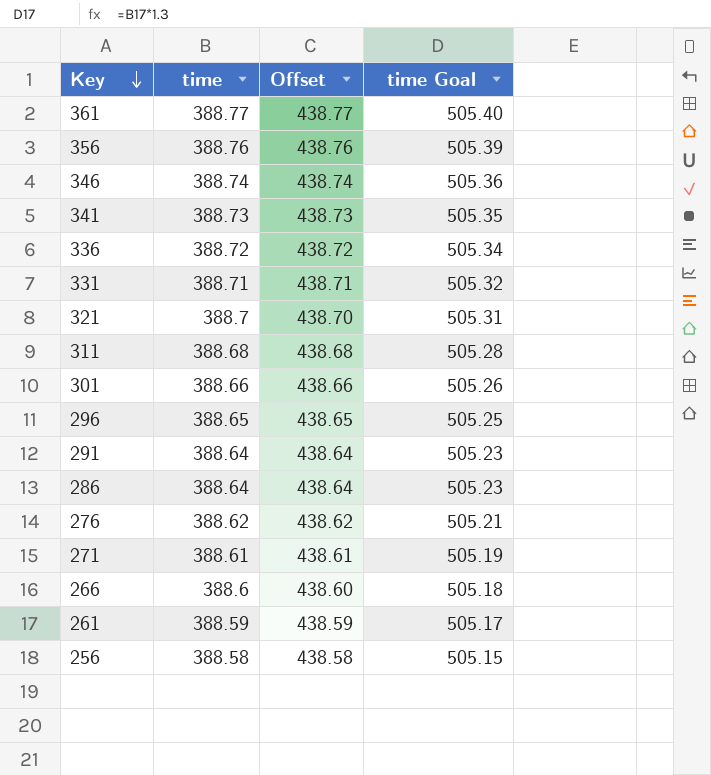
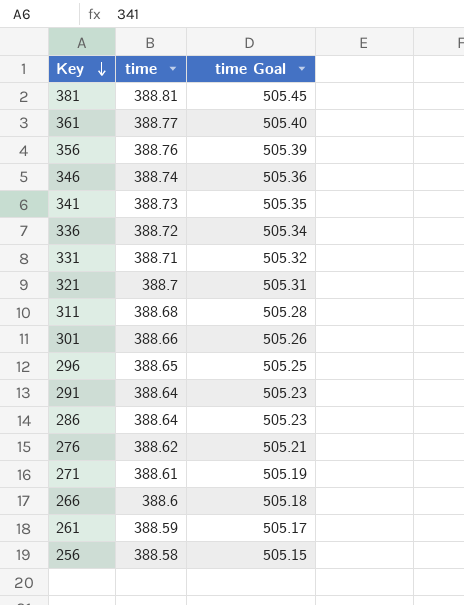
column Offset | formula: [time] + 50 -> none
row 381: none -> 388.81 | 505.45

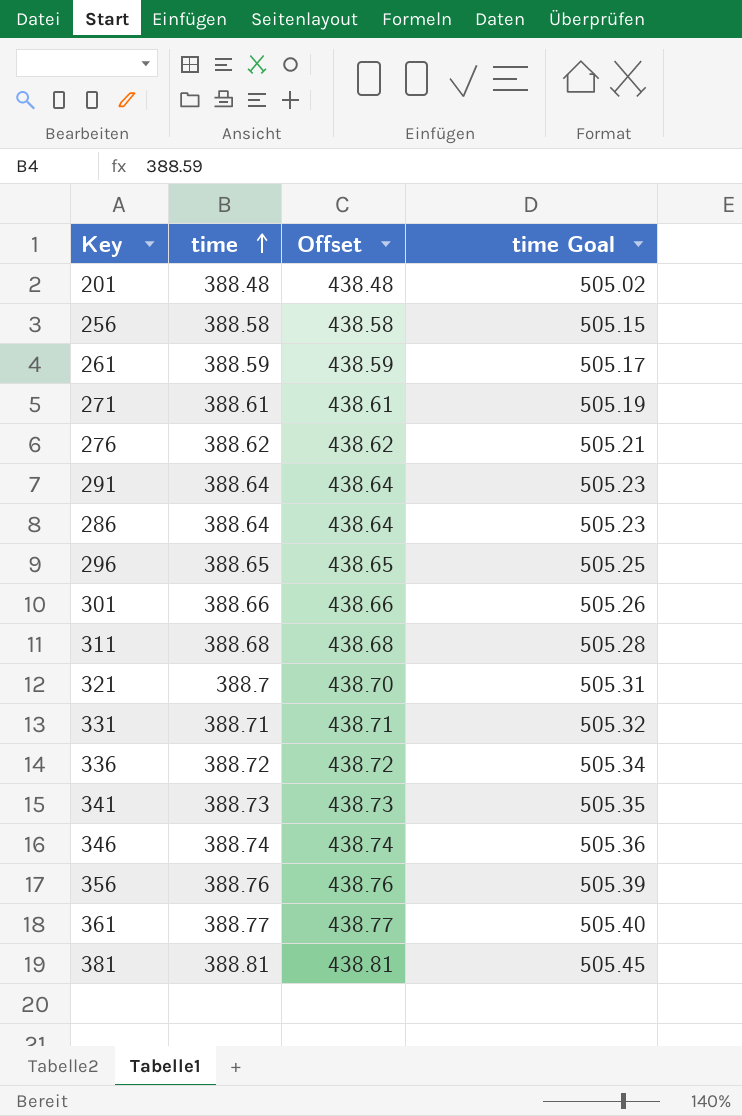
row order: Key descending -> time ascending
column Offset | formula: none -> [time] + 50
row 266: 388.6 | 505.18 -> none
row 201: none -> 388.48 | 438.48 | 505.02

